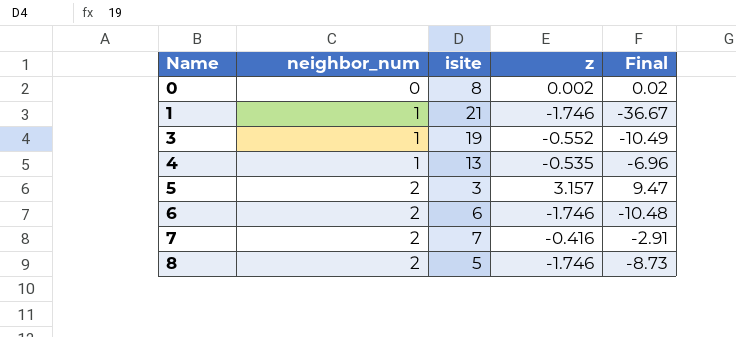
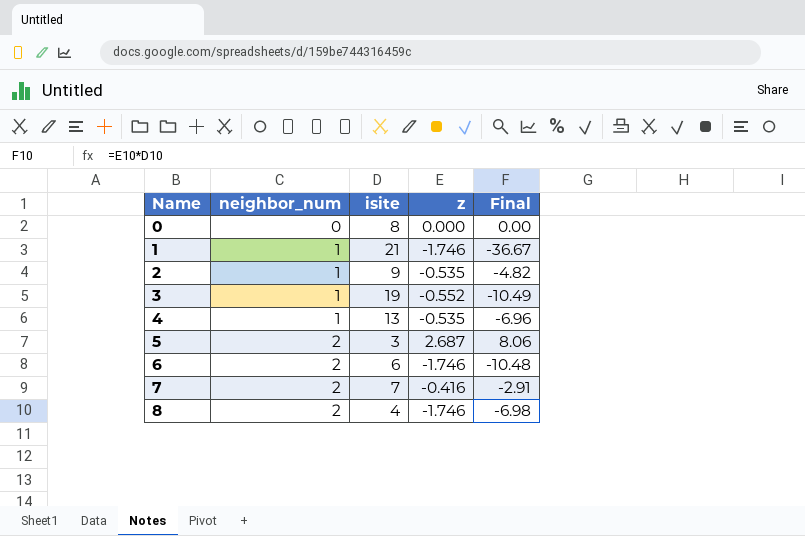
0 | z: 0.002 -> 0.000
0 | Final: 0.02 -> 0.00
row 2: none -> 1 | 9 | -0.535 | -4.82
5 | z: 3.157 -> 2.687
5 | Final: 9.47 -> 8.06
8 | isite: 5 -> 4
8 | Final: -8.73 -> -6.98

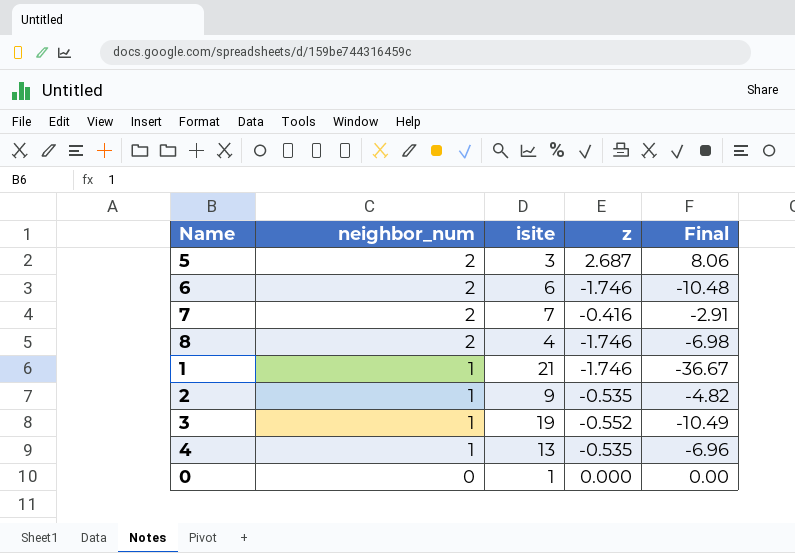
row order: Name ascending -> neighbor_num descending
0 | isite: 8 -> 1

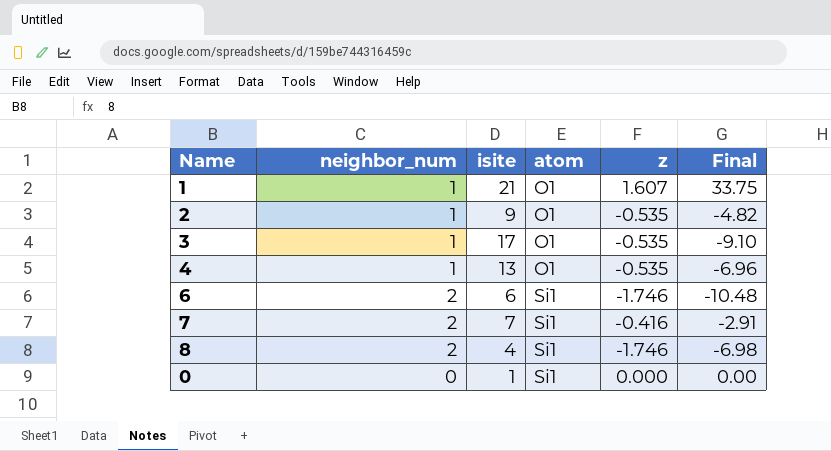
row order: neighbor_num descending -> atom ascending
column atom | position: none -> 4
row 5: 2 | 3 | 2.687 | 8.06 -> none
1 | z: -1.746 -> 1.607
1 | Final: -36.67 -> 33.75
3 | isite: 19 -> 17
3 | z: -0.552 -> -0.535
3 | Final: -10.49 -> -9.10

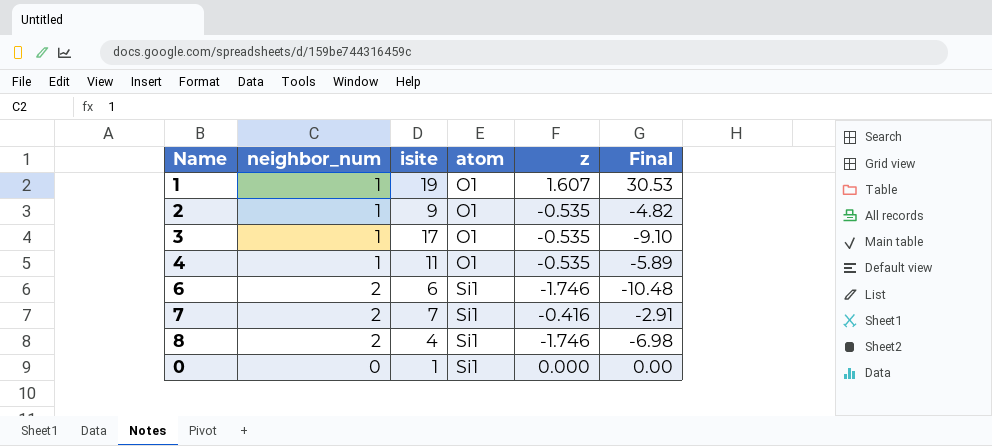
1 | isite: 21 -> 19
1 | Final: 33.75 -> 30.53
4 | isite: 13 -> 11
4 | Final: -6.96 -> -5.89

